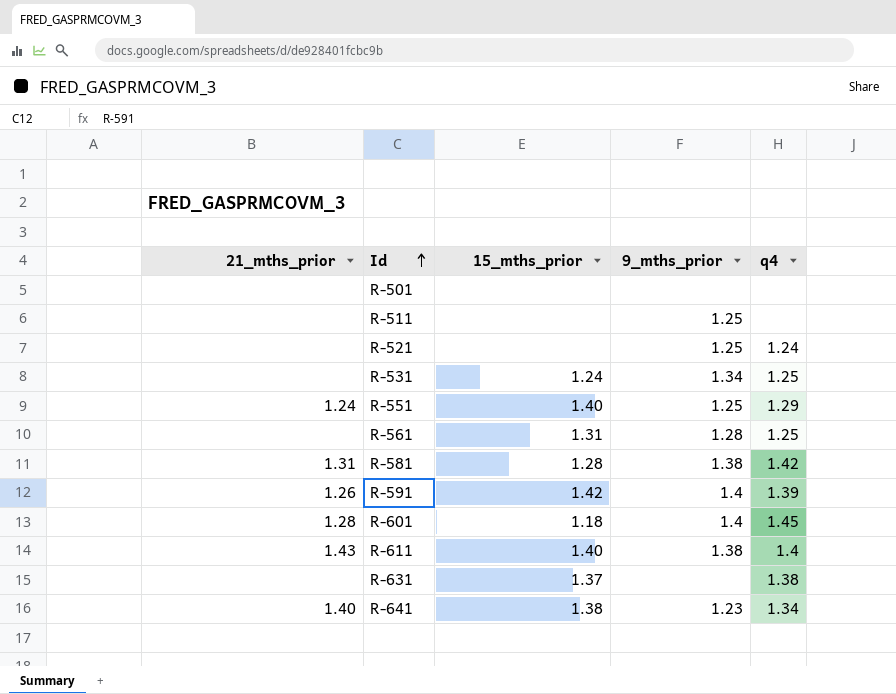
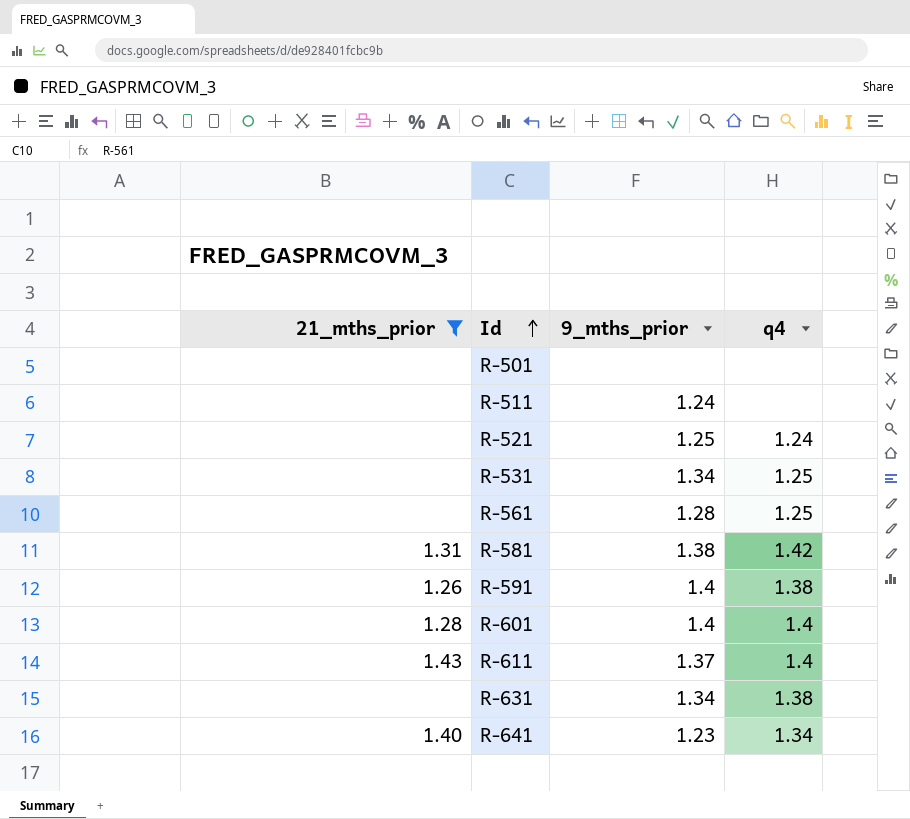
filter: none -> 21_mths_prior != 1.24
column 15_mths_prior | position: 3 -> none
R-511 | 9_mths_prior: 1.25 -> 1.24
R-591 | q4: 1.39 -> 1.38
R-601 | q4: 1.45 -> 1.4
R-611 | 9_mths_prior: 1.38 -> 1.37
R-631 | 9_mths_prior: none -> 1.34

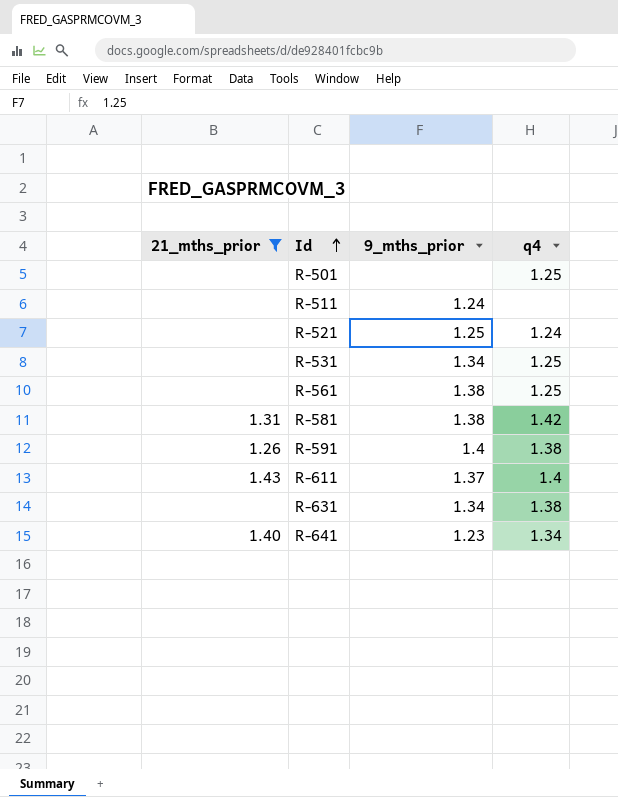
row R-601: 1.28 | 1.4 | 1.4 -> none
R-501 | q4: none -> 1.25
R-561 | 9_mths_prior: 1.28 -> 1.38

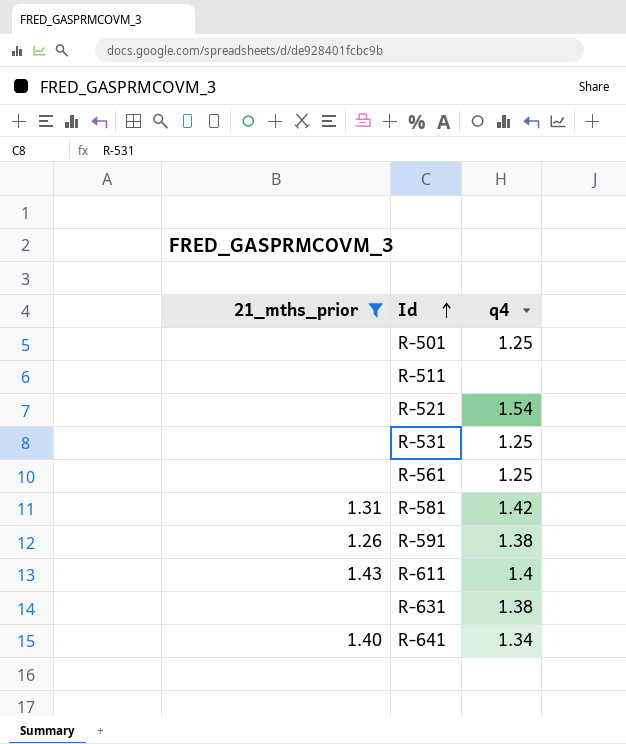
column 9_mths_prior | position: 3 -> none
R-521 | q4: 1.24 -> 1.54

